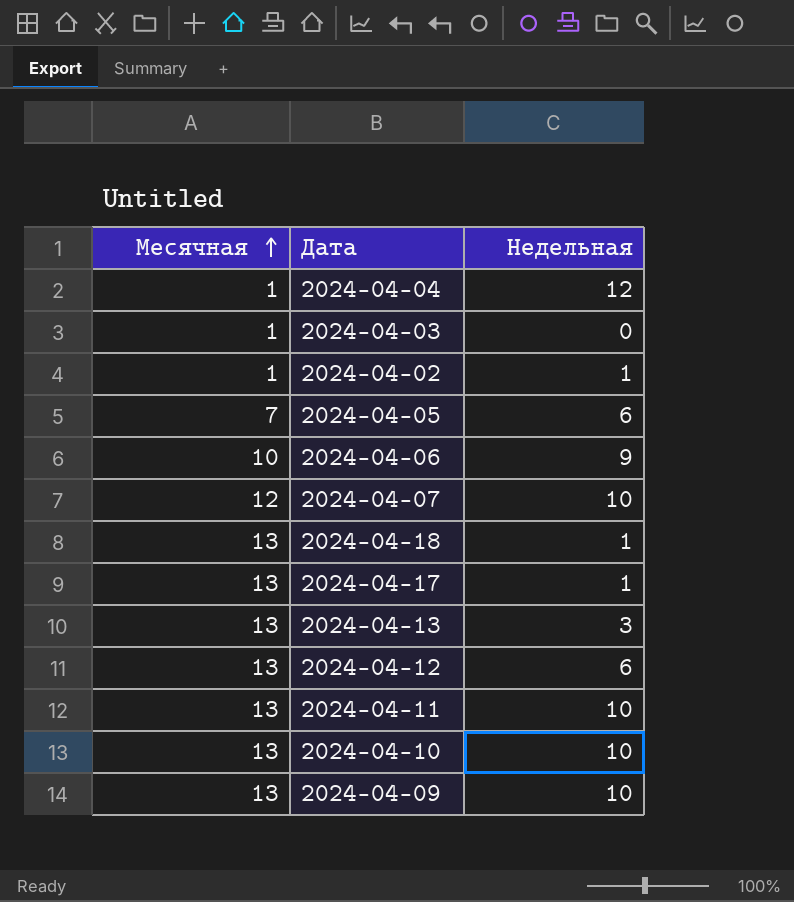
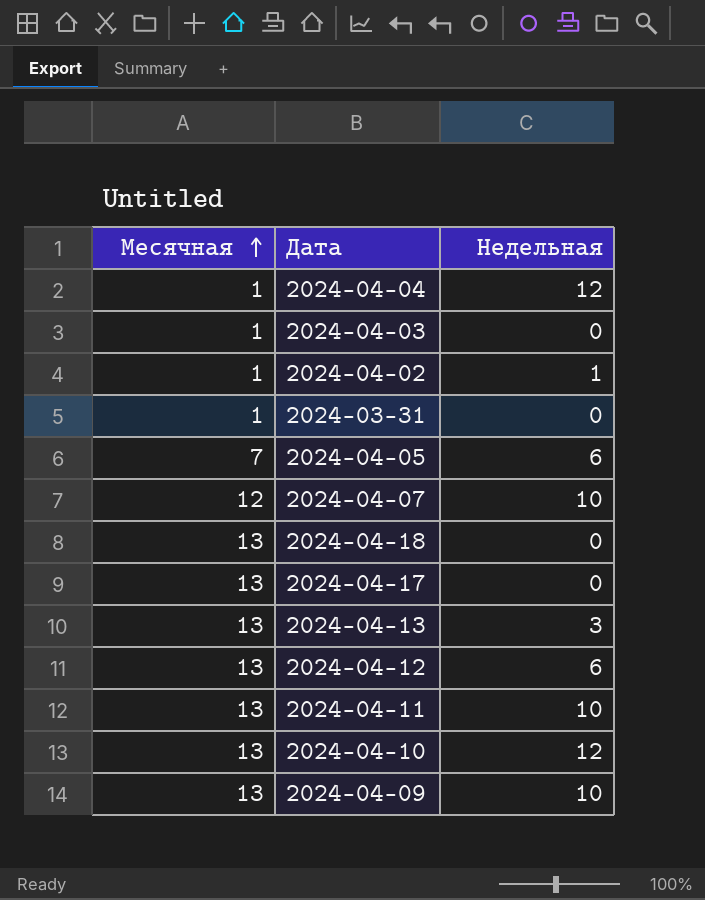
row 2024-04-06: 10 | 9 -> none
row 2024-03-31: none -> 1 | 0
2024-04-18 | Недельная: 1 -> 0
2024-04-17 | Недельная: 1 -> 0
2024-04-10 | Недельная: 10 -> 12

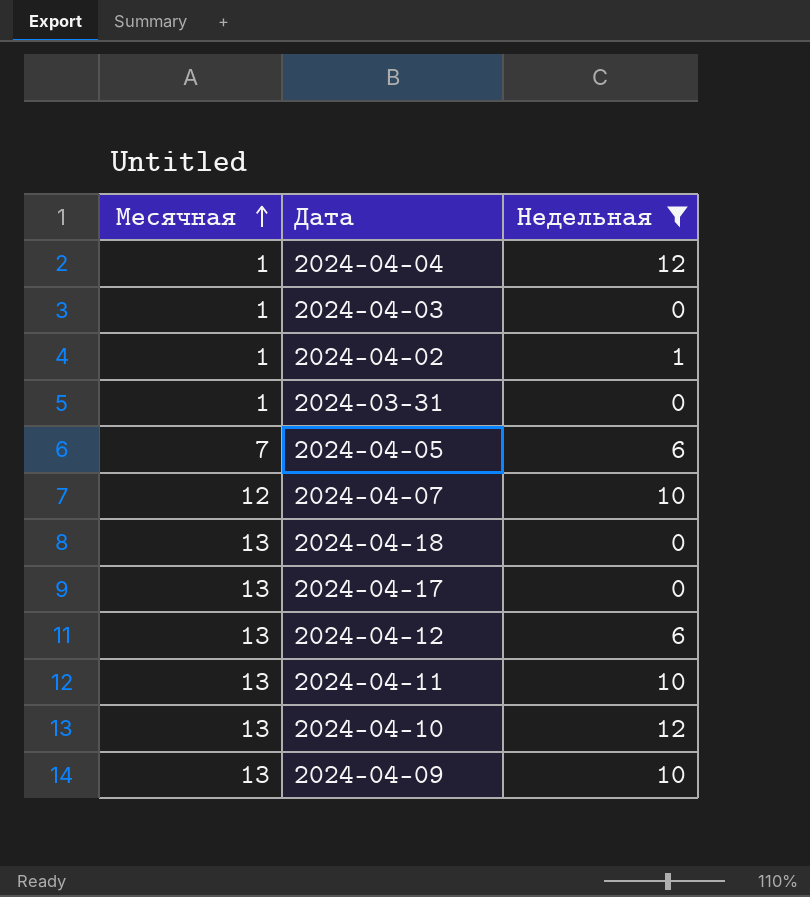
filter: none -> Недельная != 3

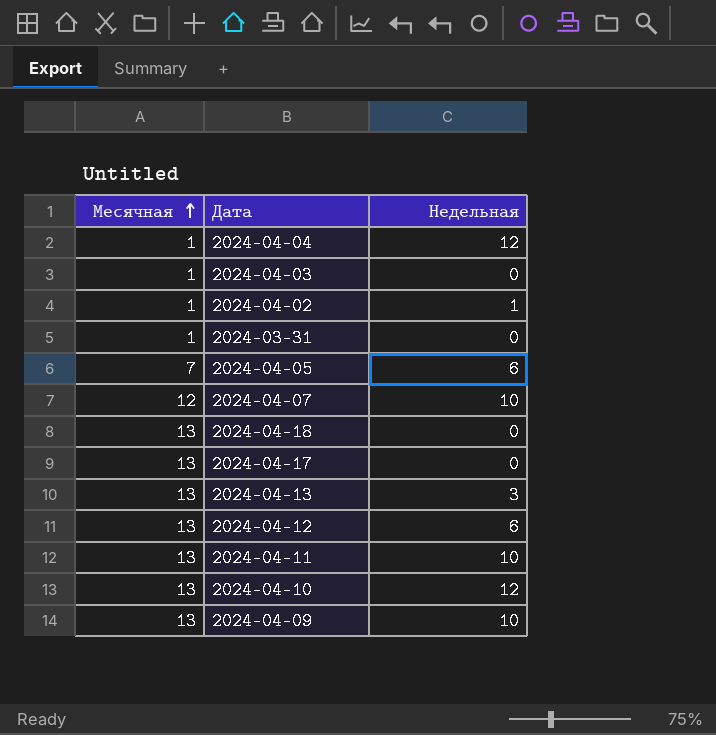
filter: Недельная != 3 -> none

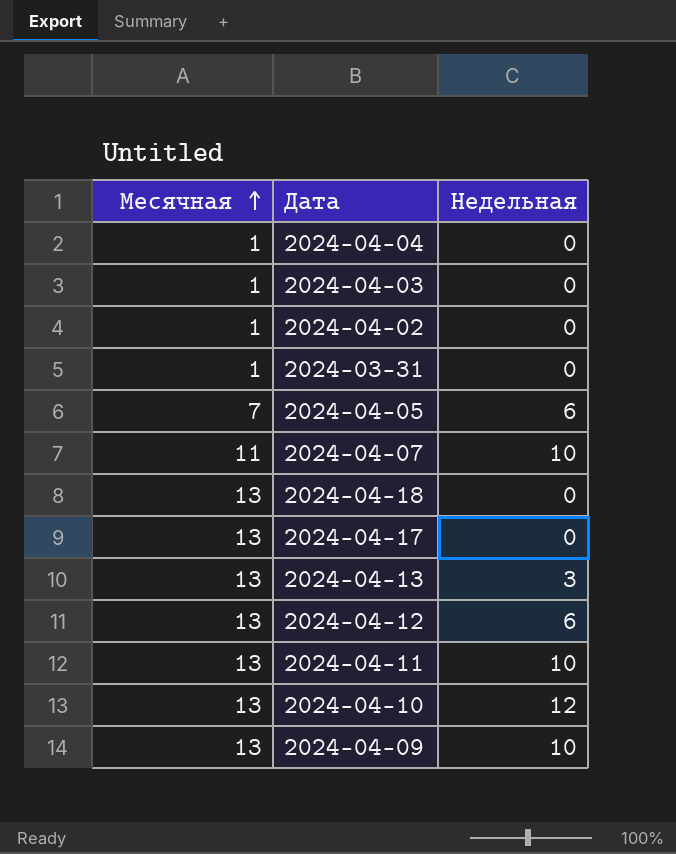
2024-04-04 | Недельная: 12 -> 0
2024-04-02 | Недельная: 1 -> 0
2024-04-07 | Месячная: 12 -> 11

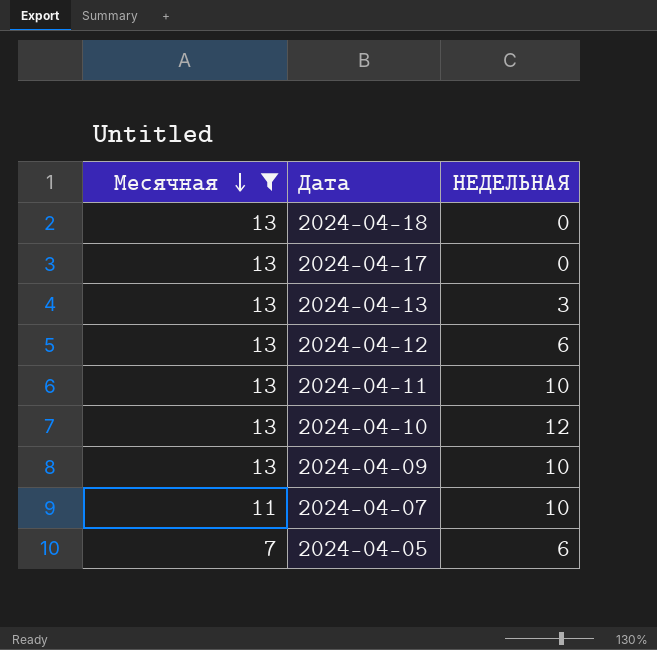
filter: none -> Месячная != 1
row order: Месячная ascending -> Месячная descending
column name: Недельная -> НЕДЕЛЬНАЯ

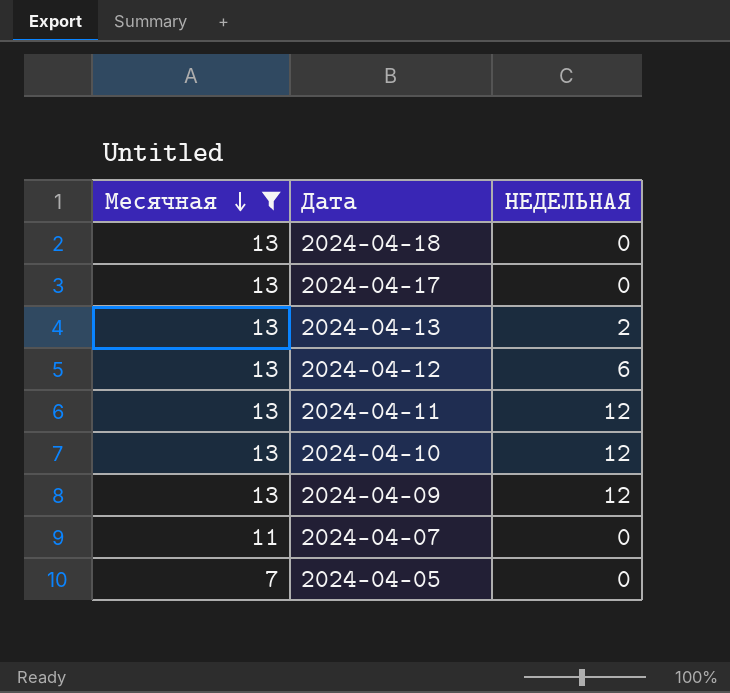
2024-04-13 | НЕДЕЛЬНАЯ: 3 -> 2
2024-04-11 | НЕДЕЛЬНАЯ: 10 -> 12
2024-04-09 | НЕДЕЛЬНАЯ: 10 -> 12
2024-04-07 | НЕДЕЛЬНАЯ: 10 -> 0
2024-04-05 | НЕДЕЛЬНАЯ: 6 -> 0

